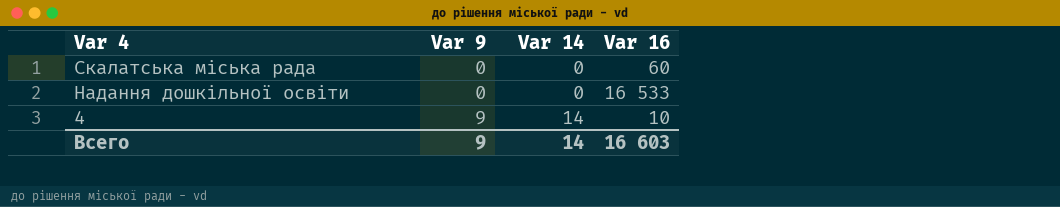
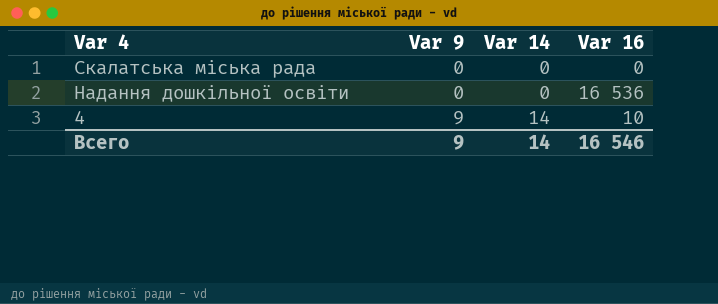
Скалатська міська рада | Var 16: 60 -> 0
Надання дошкільної освіти | Var 16: 16 533 -> 16 536
Всего | Var 16: 16 603 -> 16 546

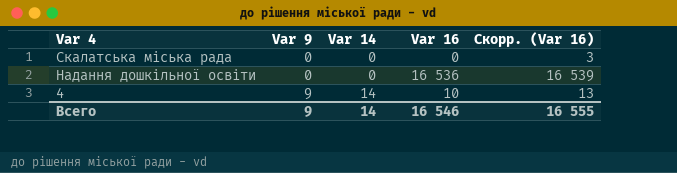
column Скорр. (Var 16) | formula: none -> [Var 16] + 3

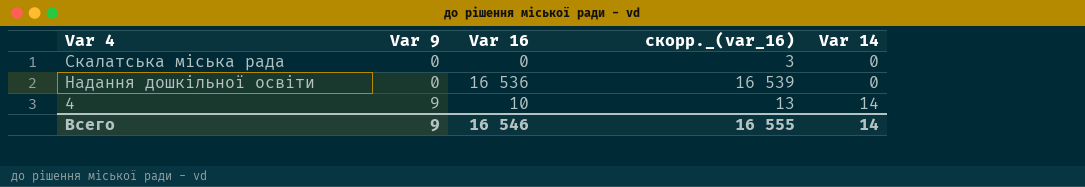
column name: Скорр. (Var 16) -> скорр._(var_16)
column Var 14 | position: 3 -> 5

